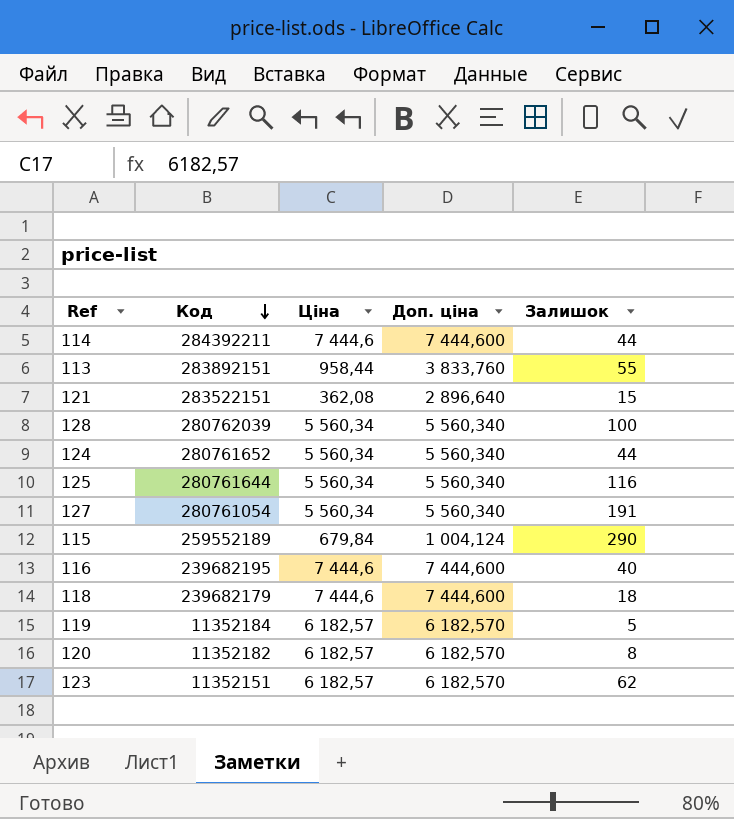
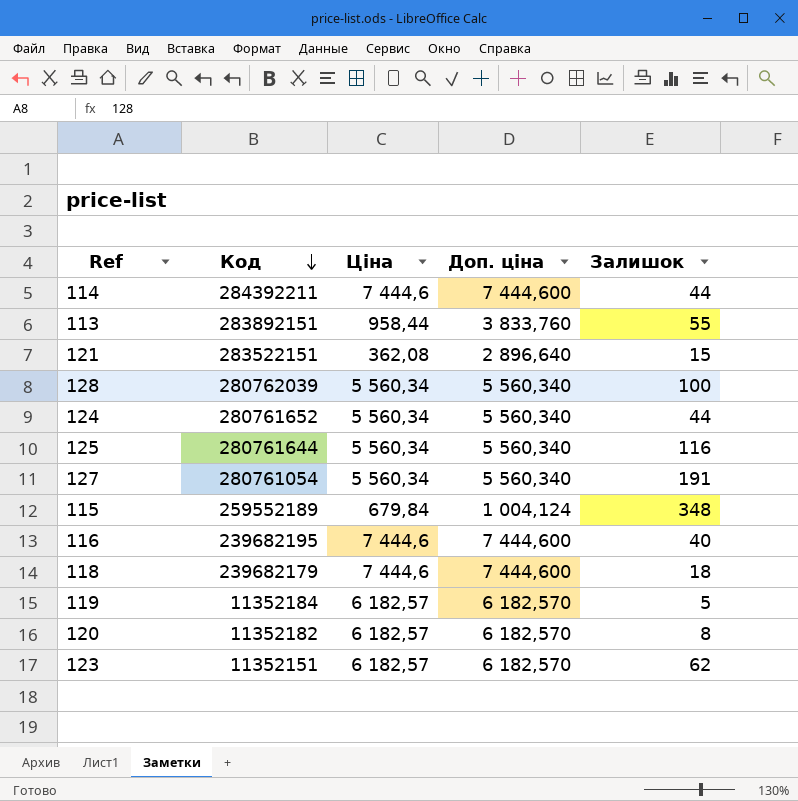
115 | Залишок: 290 -> 348

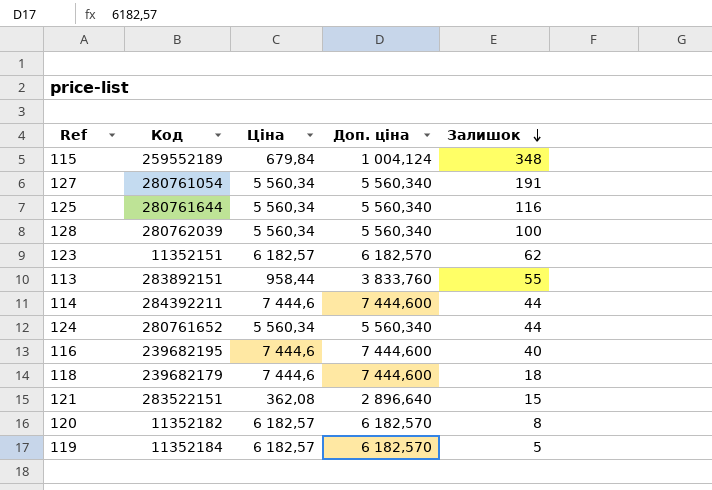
row order: Код descending -> Залишок descending

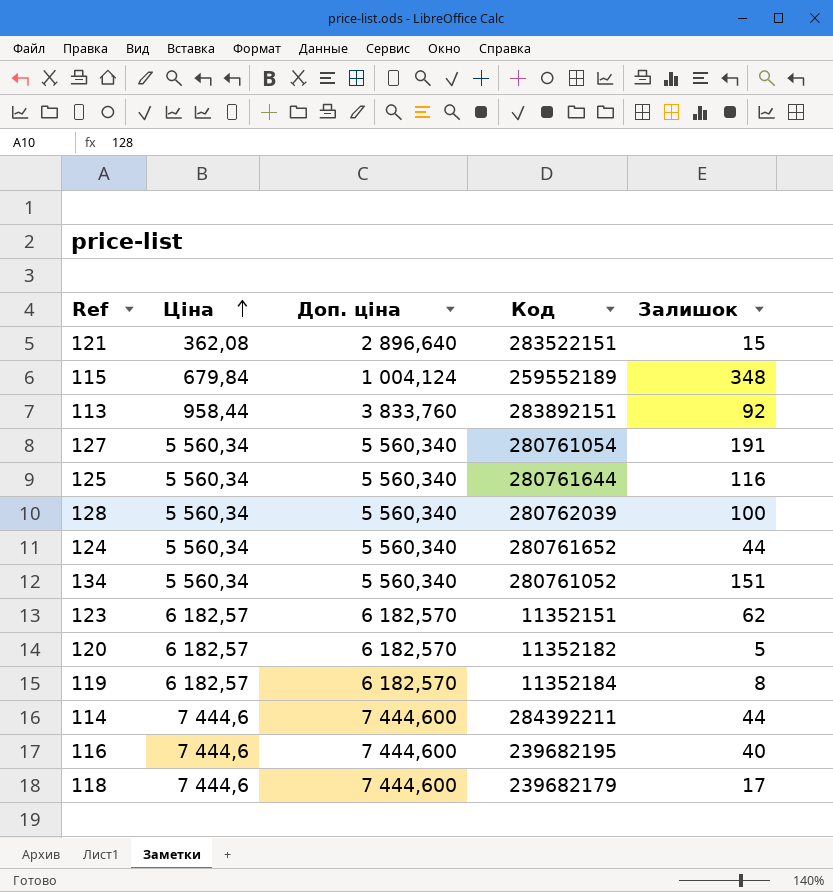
row order: Залишок descending -> Ціна ascending
column Код | position: 2 -> 4
113 | Залишок: 55 -> 92
row 134: none -> 5 560,34 | 5 560,340 | 280761052 | 151
120 | Залишок: 8 -> 5
119 | Залишок: 5 -> 8
118 | Залишок: 18 -> 17

